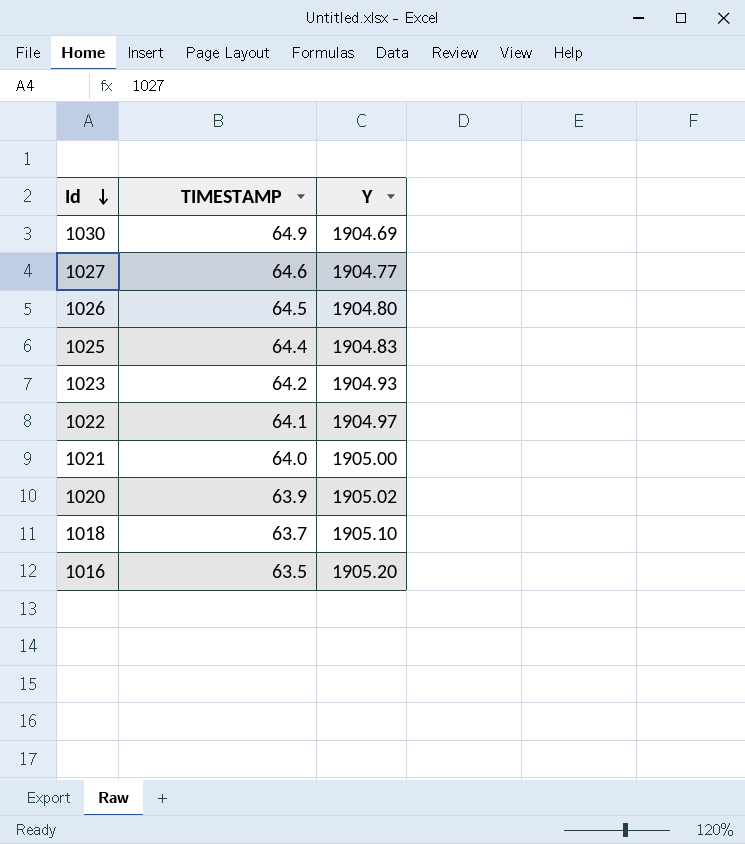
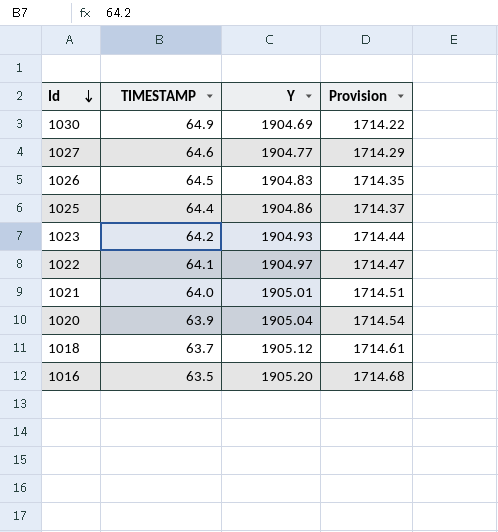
column Provision | formula: none -> [Y] * 0.9
1026 | Y: 1904.80 -> 1904.83
1025 | Y: 1904.83 -> 1904.86
1021 | Y: 1905.00 -> 1905.01
1020 | Y: 1905.02 -> 1905.04
1018 | Y: 1905.10 -> 1905.12

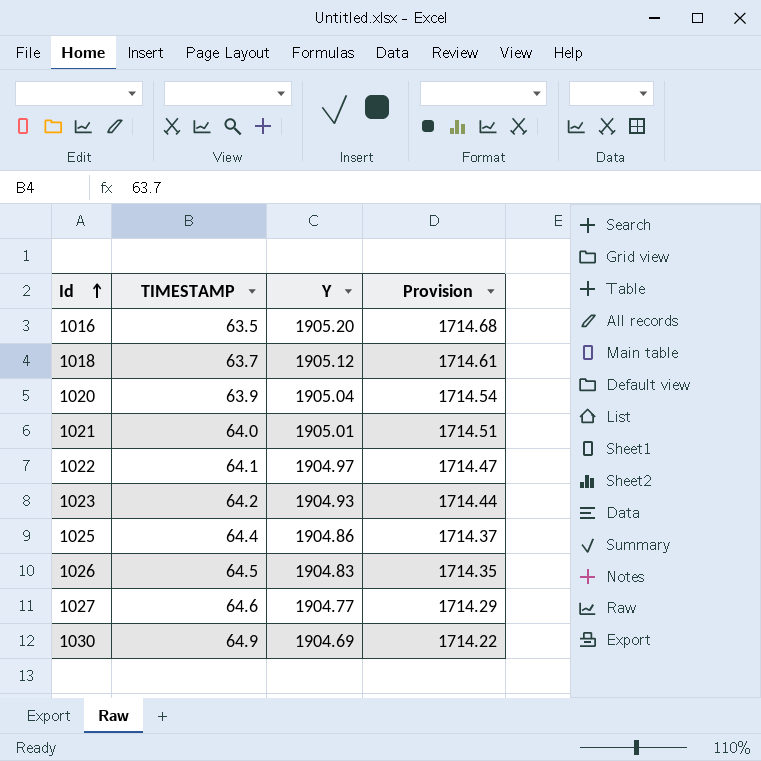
row order: Id descending -> Id ascending

